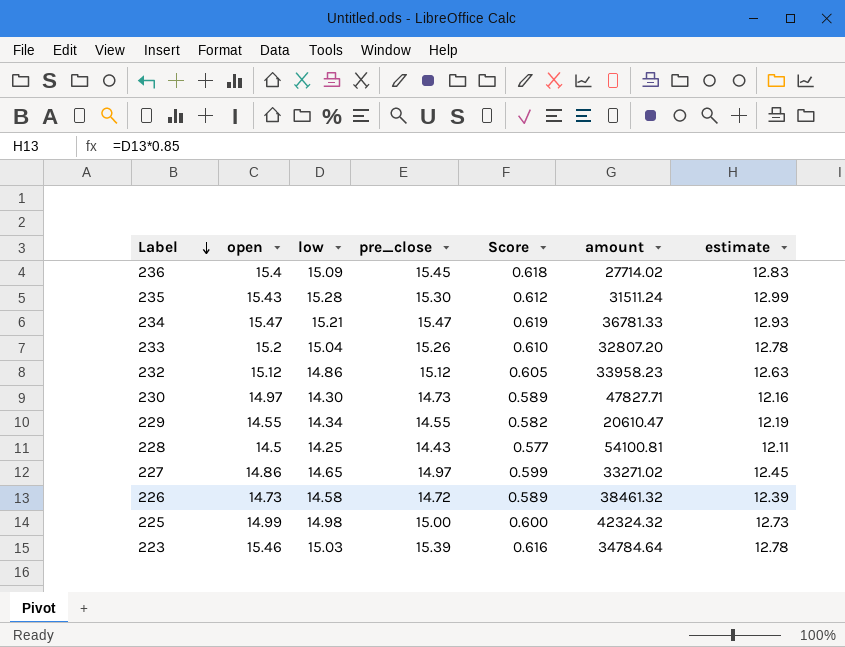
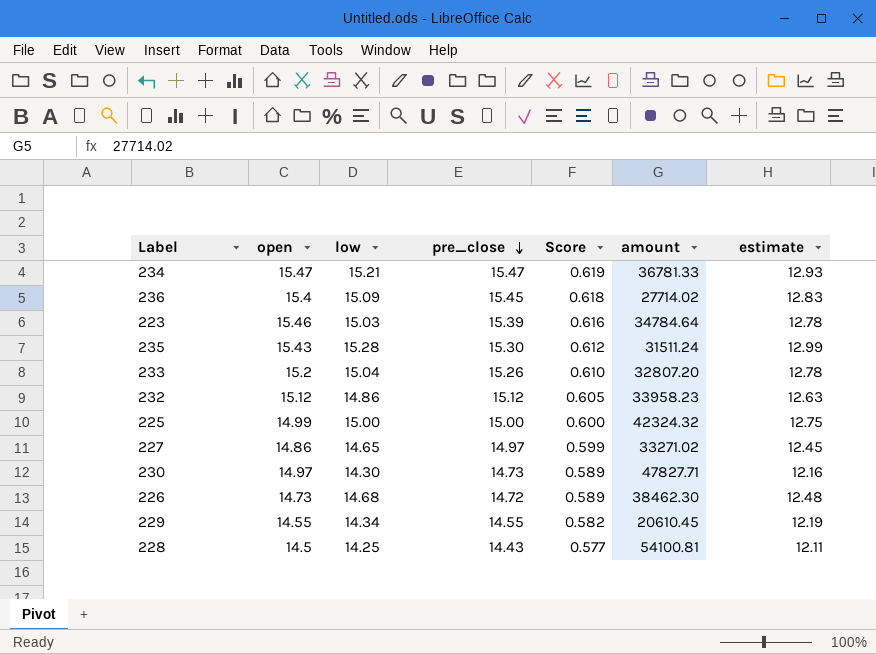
row order: Label descending -> pre_close descending
225 | low: 14.98 -> 15.00
225 | estimate: 12.73 -> 12.75
226 | low: 14.58 -> 14.68
226 | amount: 38461.32 -> 38462.30
226 | estimate: 12.39 -> 12.48
229 | amount: 20610.47 -> 20610.45

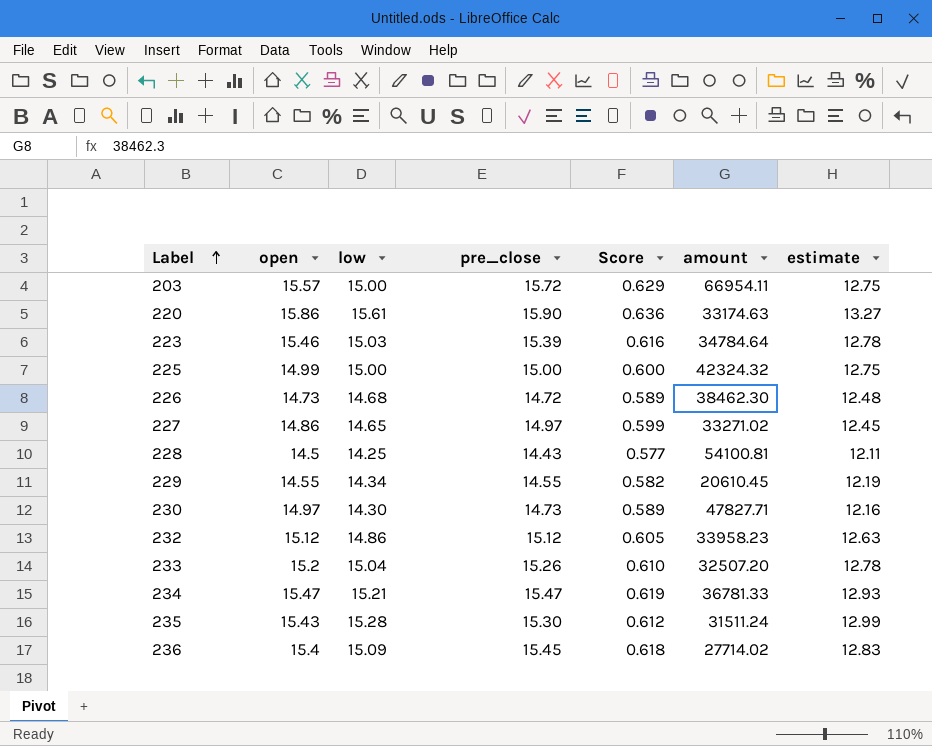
row order: pre_close descending -> Label ascending
row 203: none -> 15.57 | 15.00 | 15.72 | 0.629 | 66954.11 | 12.75
row 220: none -> 15.86 | 15.61 | 15.90 | 0.636 | 33174.63 | 13.27
233 | amount: 32807.20 -> 32507.20

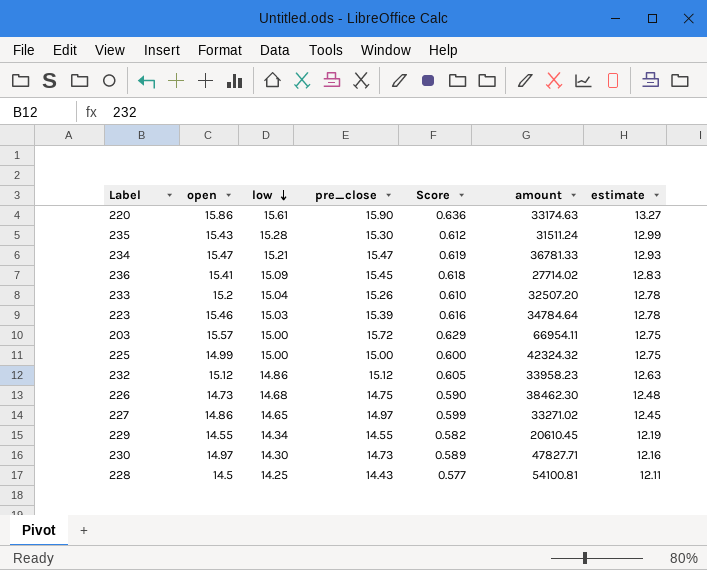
row order: Label ascending -> low descending
236 | open: 15.4 -> 15.41
226 | pre_close: 14.72 -> 14.75
226 | Score: 0.589 -> 0.590

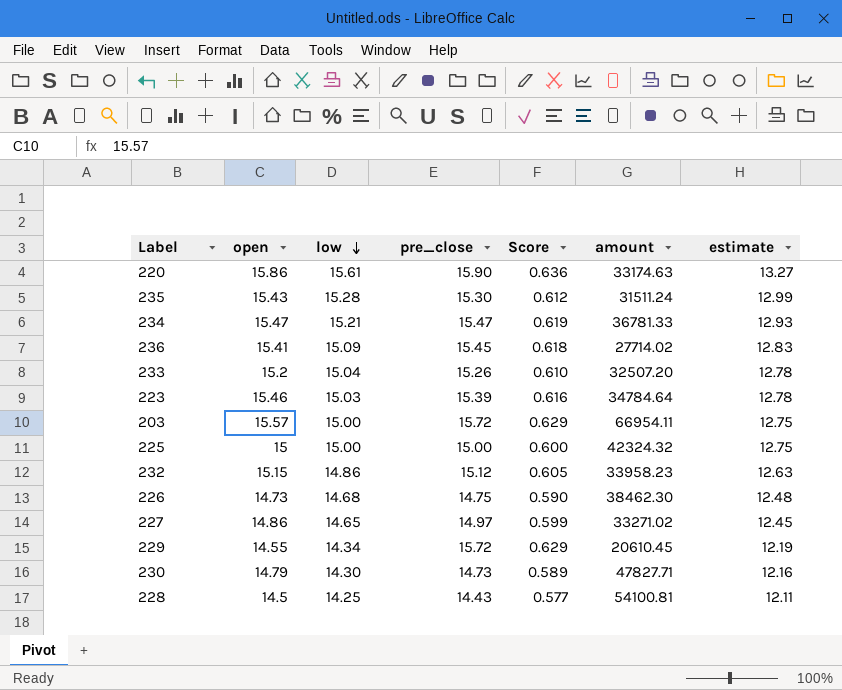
225 | open: 14.99 -> 15
232 | open: 15.12 -> 15.15
229 | pre_close: 14.55 -> 15.72
229 | Score: 0.582 -> 0.629
230 | open: 14.97 -> 14.79

